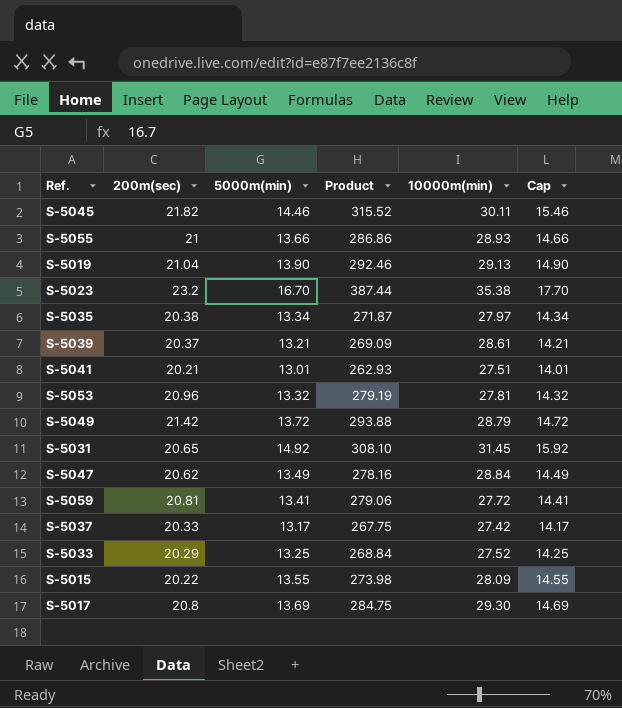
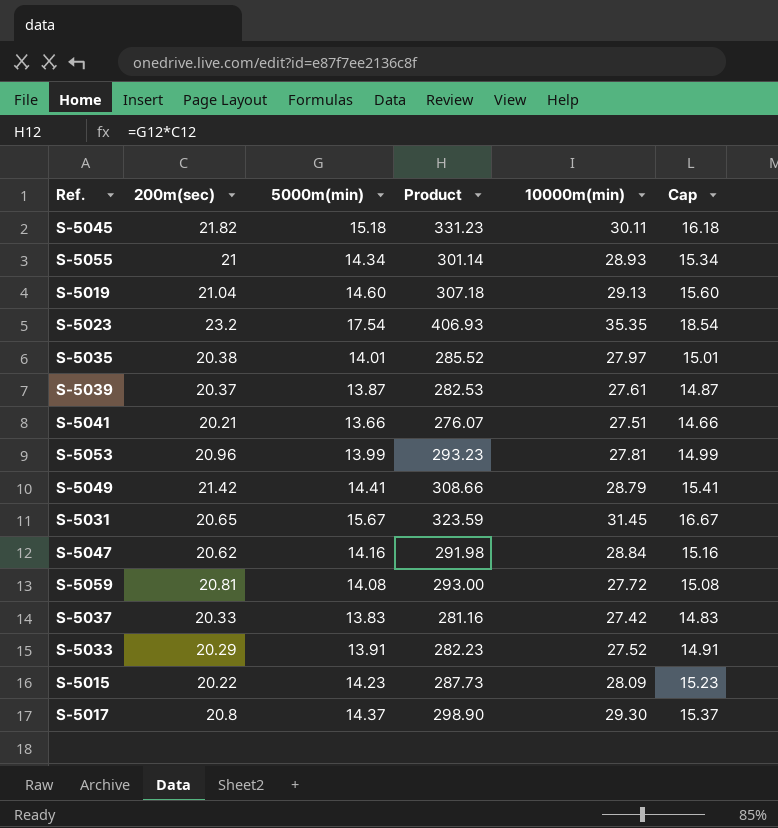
S-5045 | 5000m(min): 14.46 -> 15.18
S-5045 | Product: 315.52 -> 331.23
S-5045 | Cap: 15.46 -> 16.18
S-5055 | 5000m(min): 13.66 -> 14.34
S-5055 | Product: 286.86 -> 301.14
S-5055 | Cap: 14.66 -> 15.34
S-5019 | 5000m(min): 13.90 -> 14.60
S-5019 | Product: 292.46 -> 307.18
S-5019 | Cap: 14.90 -> 15.60
S-5023 | 5000m(min): 16.70 -> 17.54
S-5023 | Product: 387.44 -> 406.93
S-5023 | 10000m(min): 35.38 -> 35.35
S-5023 | Cap: 17.70 -> 18.54
S-5035 | 5000m(min): 13.34 -> 14.01
S-5035 | Product: 271.87 -> 285.52
S-5035 | Cap: 14.34 -> 15.01
S-5039 | 5000m(min): 13.21 -> 13.87
S-5039 | Product: 269.09 -> 282.53
S-5039 | 10000m(min): 28.61 -> 27.61
S-5039 | Cap: 14.21 -> 14.87
S-5041 | 5000m(min): 13.01 -> 13.66
S-5041 | Product: 262.93 -> 276.07
S-5041 | Cap: 14.01 -> 14.66
S-5053 | 5000m(min): 13.32 -> 13.99
S-5053 | Product: 279.19 -> 293.23
S-5053 | Cap: 14.32 -> 14.99
S-5049 | 5000m(min): 13.72 -> 14.41
S-5049 | Product: 293.88 -> 308.66
S-5049 | Cap: 14.72 -> 15.41
S-5031 | 5000m(min): 14.92 -> 15.67
S-5031 | Product: 308.10 -> 323.59
S-5031 | Cap: 15.92 -> 16.67
S-5047 | 5000m(min): 13.49 -> 14.16
S-5047 | Product: 278.16 -> 291.98
S-5047 | Cap: 14.49 -> 15.16
S-5059 | 5000m(min): 13.41 -> 14.08
S-5059 | Product: 279.06 -> 293.00
S-5059 | Cap: 14.41 -> 15.08
S-5037 | 5000m(min): 13.17 -> 13.83
S-5037 | Product: 267.75 -> 281.16
S-5037 | Cap: 14.17 -> 14.83
S-5033 | 5000m(min): 13.25 -> 13.91
S-5033 | Product: 268.84 -> 282.23
S-5033 | Cap: 14.25 -> 14.91
S-5015 | 5000m(min): 13.55 -> 14.23
S-5015 | Product: 273.98 -> 287.73
S-5015 | Cap: 14.55 -> 15.23
S-5017 | 5000m(min): 13.69 -> 14.37
S-5017 | Product: 284.75 -> 298.90
S-5017 | Cap: 14.69 -> 15.37

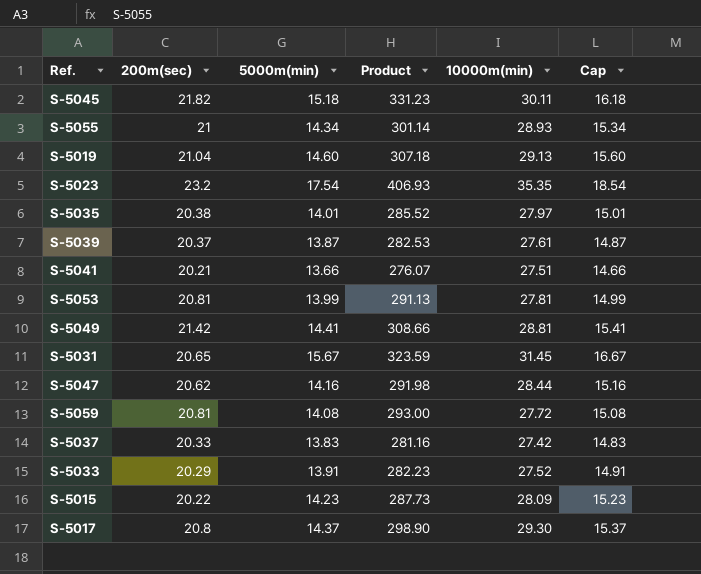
S-5053 | 200m(sec): 20.96 -> 20.81
S-5053 | Product: 293.23 -> 291.13
S-5049 | 10000m(min): 28.79 -> 28.81
S-5047 | 10000m(min): 28.84 -> 28.44

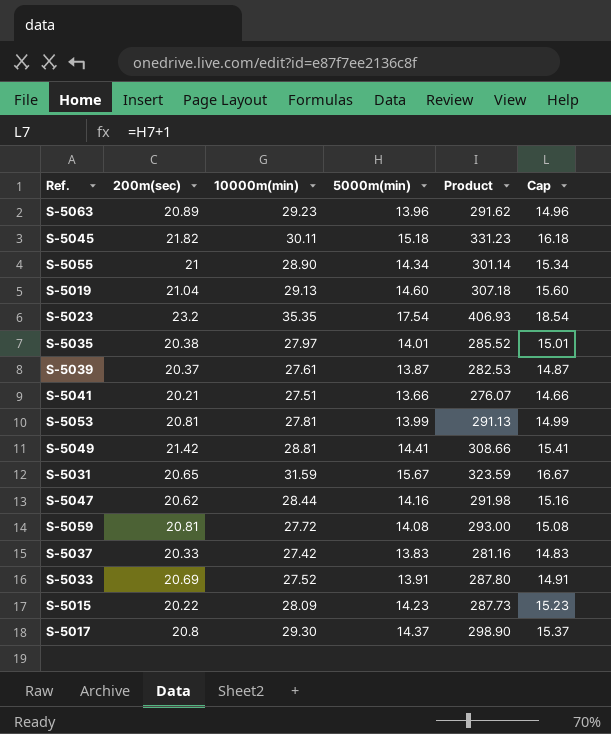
column 10000m(min) | position: 5 -> 3
row S-5063: none -> 20.89 | 29.23 | 13.96 | 291.62 | 14.96
S-5055 | 10000m(min): 28.93 -> 28.90
S-5031 | 10000m(min): 31.45 -> 31.59
S-5033 | 200m(sec): 20.29 -> 20.69
S-5033 | Product: 282.23 -> 287.80

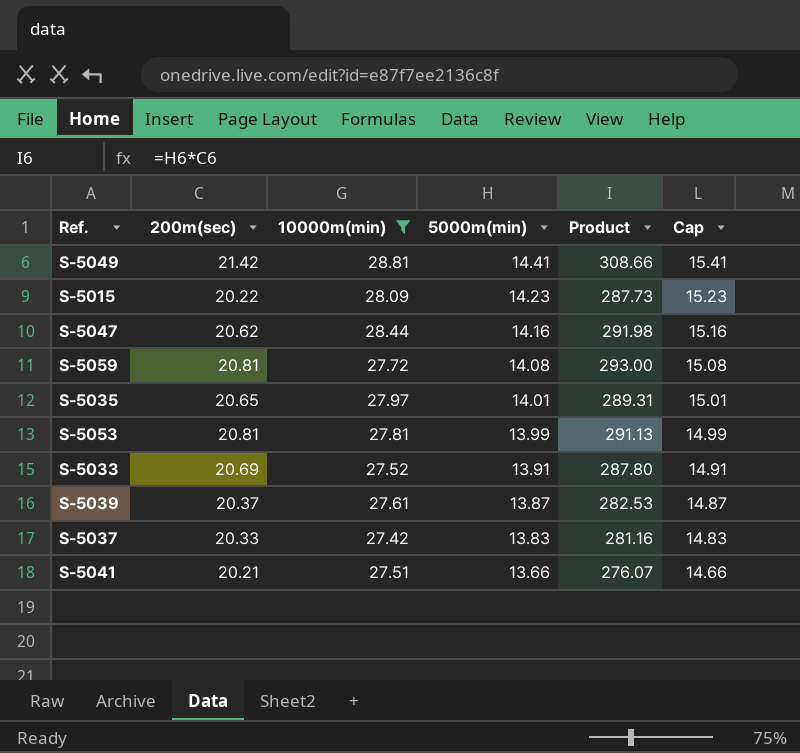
filter: none -> 10000m(min) <= 28.81
row order: none -> 5000m(min) descending
S-5035 | 200m(sec): 20.38 -> 20.65
S-5035 | Product: 285.52 -> 289.31

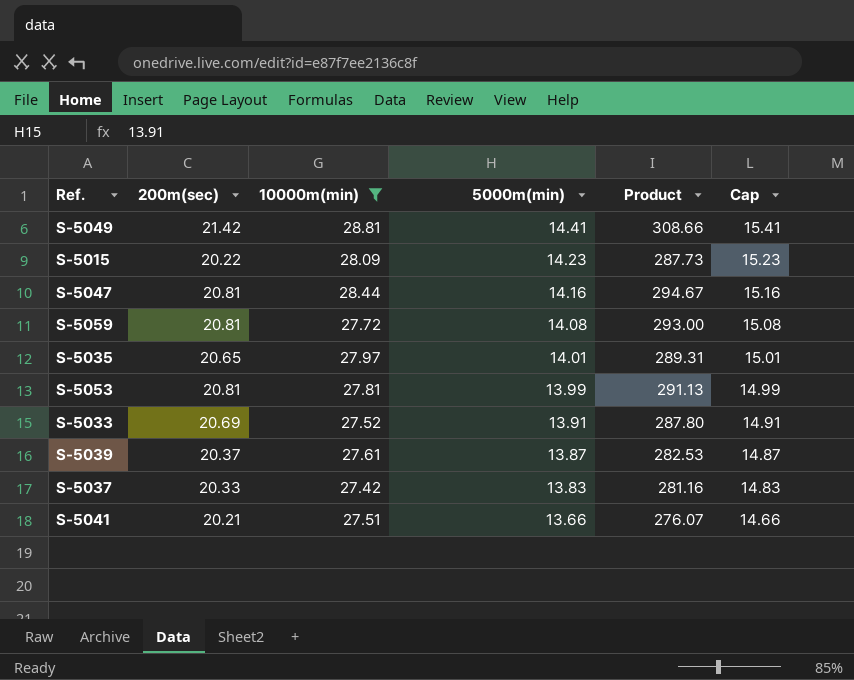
S-5047 | 200m(sec): 20.62 -> 20.81
S-5047 | Product: 291.98 -> 294.67

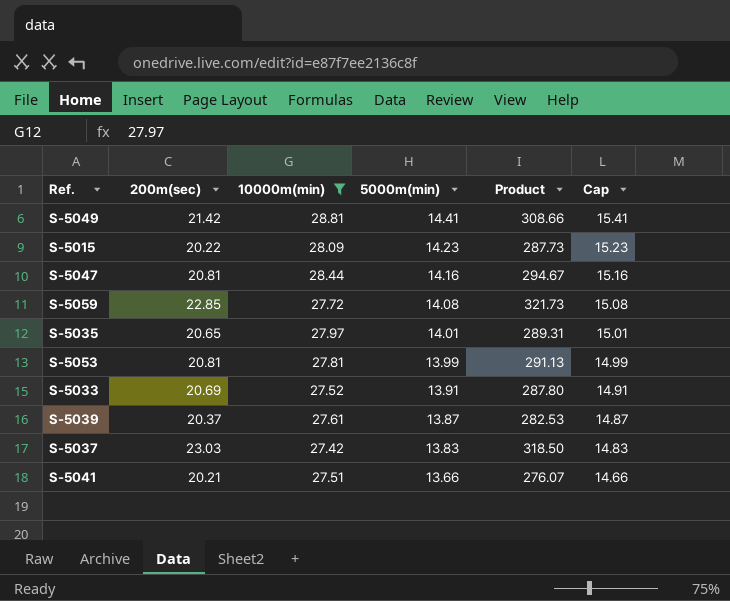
S-5059 | 200m(sec): 20.81 -> 22.85
S-5059 | Product: 293.00 -> 321.73
S-5037 | 200m(sec): 20.33 -> 23.03
S-5037 | Product: 281.16 -> 318.50

